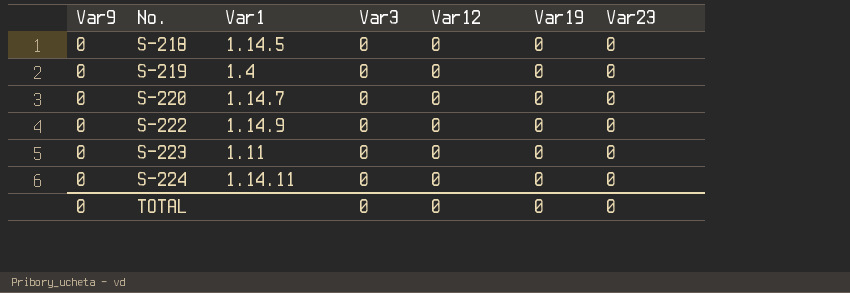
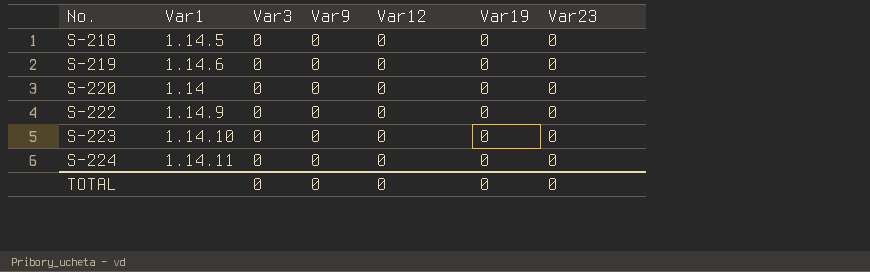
column Var9 | position: 1 -> 4
S-219 | Var1: 1.4 -> 1.14.6
S-220 | Var1: 1.14.7 -> 1.14
S-223 | Var1: 1.11 -> 1.14.10

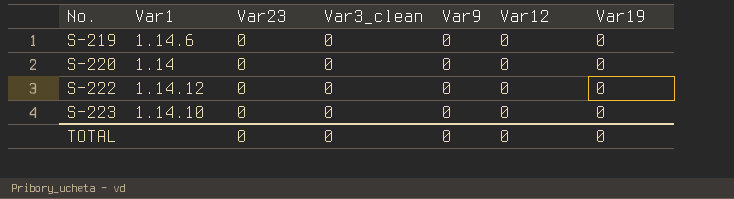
column Var23 | position: 7 -> 3
column name: Var3 -> Var3_clean
row S-218: 1.14.5 | 0 | 0 | 0 | 0 | 0 -> none
row S-224: 1.14.11 | 0 | 0 | 0 | 0 | 0 -> none
S-222 | Var1: 1.14.9 -> 1.14.12

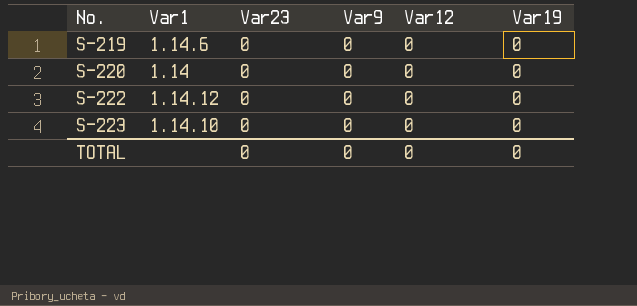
column Var3_clean | position: 4 -> none

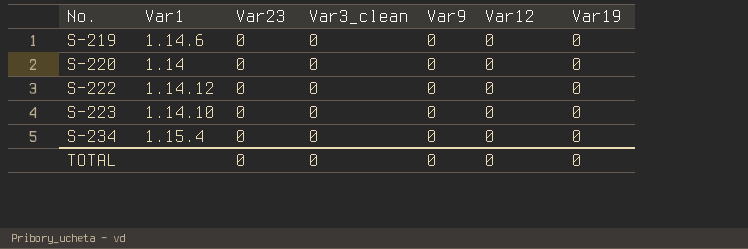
column Var3_clean | position: none -> 4
row S-234: none -> 1.15.4 | 0 | 0 | 0 | 0 | 0

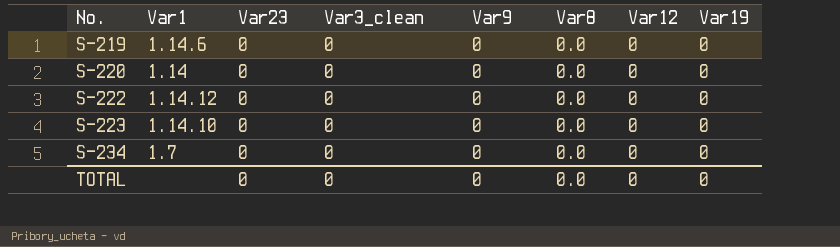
column Var8 | position: none -> 6
S-234 | Var1: 1.15.4 -> 1.7

